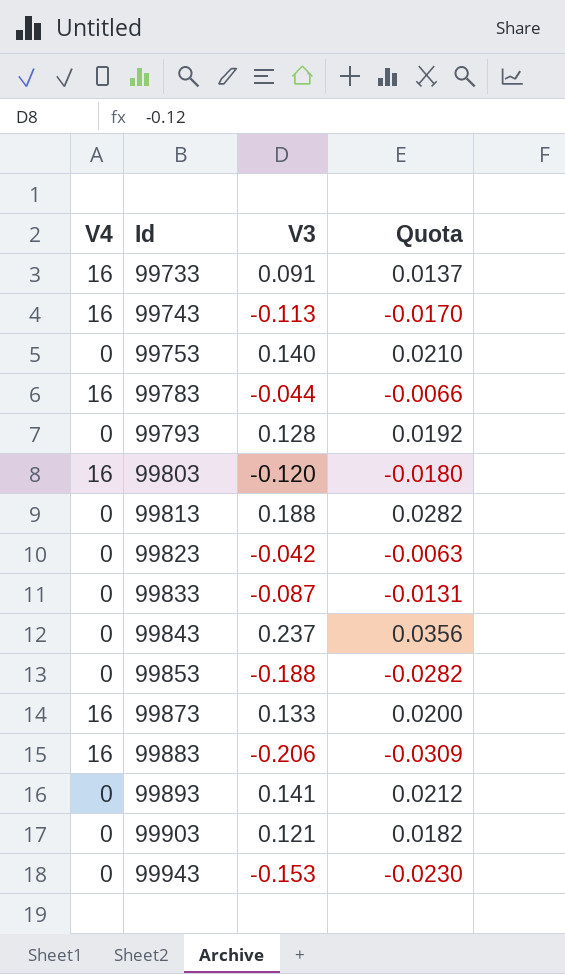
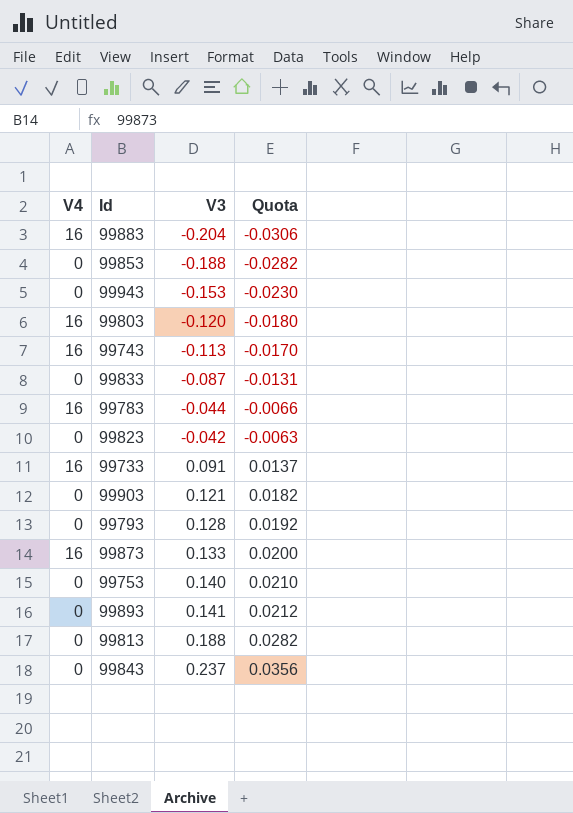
row order: Id ascending -> V3 ascending
99883 | V3: -0.206 -> -0.204
99883 | Quota: -0.0309 -> -0.0306

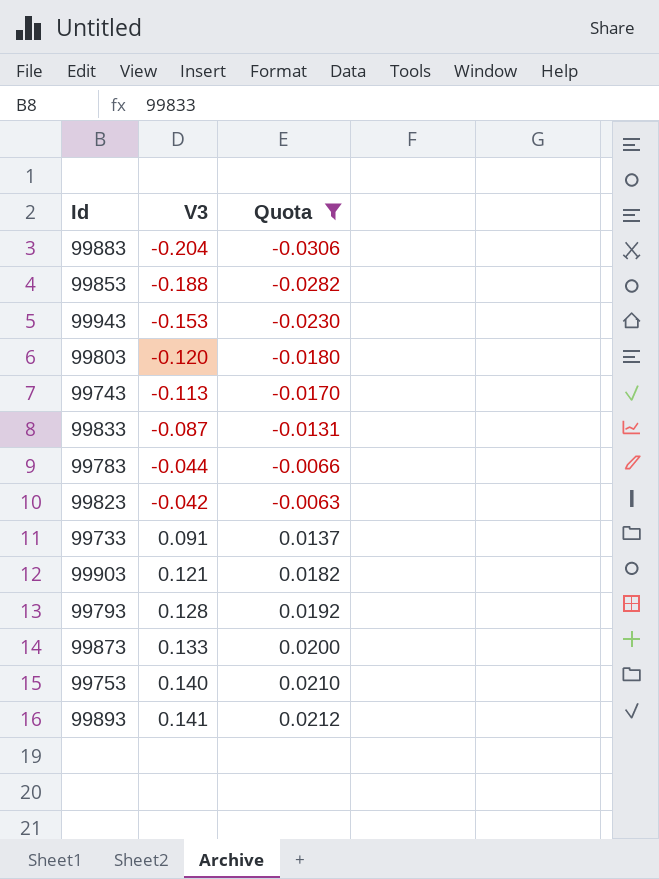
filter: none -> Quota <= 0.0212
column V4 | position: 1 -> none

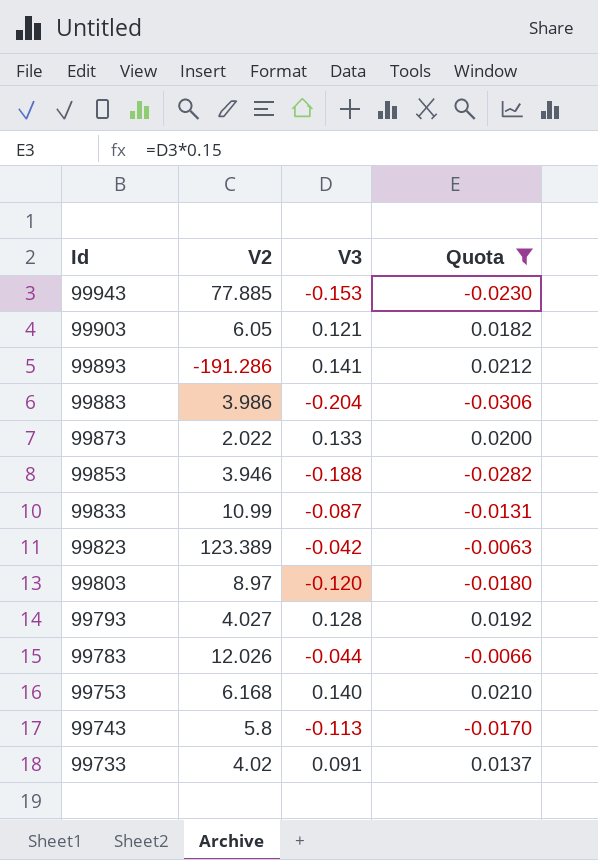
row order: V3 ascending -> Id descending
column V2 | position: none -> 2

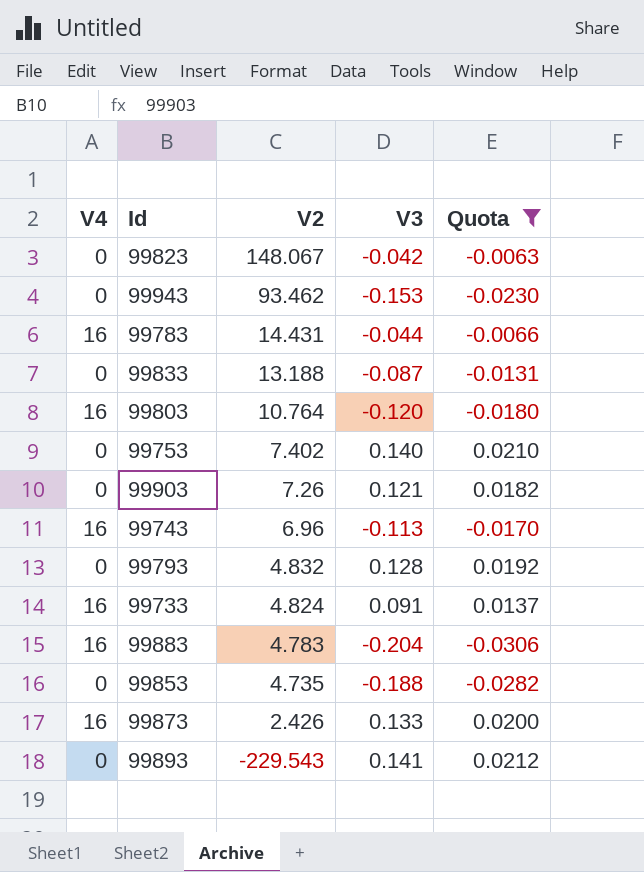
row order: Id descending -> V2 descending
column V4 | position: none -> 1
99823 | V2: 123.389 -> 148.067
99943 | V2: 77.885 -> 93.462
99783 | V2: 12.026 -> 14.431
99833 | V2: 10.99 -> 13.188
99803 | V2: 8.97 -> 10.764
99753 | V2: 6.168 -> 7.402
99903 | V2: 6.05 -> 7.26
99743 | V2: 5.8 -> 6.96
99793 | V2: 4.027 -> 4.832
99733 | V2: 4.02 -> 4.824
99883 | V2: 3.986 -> 4.783
99853 | V2: 3.946 -> 4.735
99873 | V2: 2.022 -> 2.426
99893 | V2: -191.286 -> -229.543

